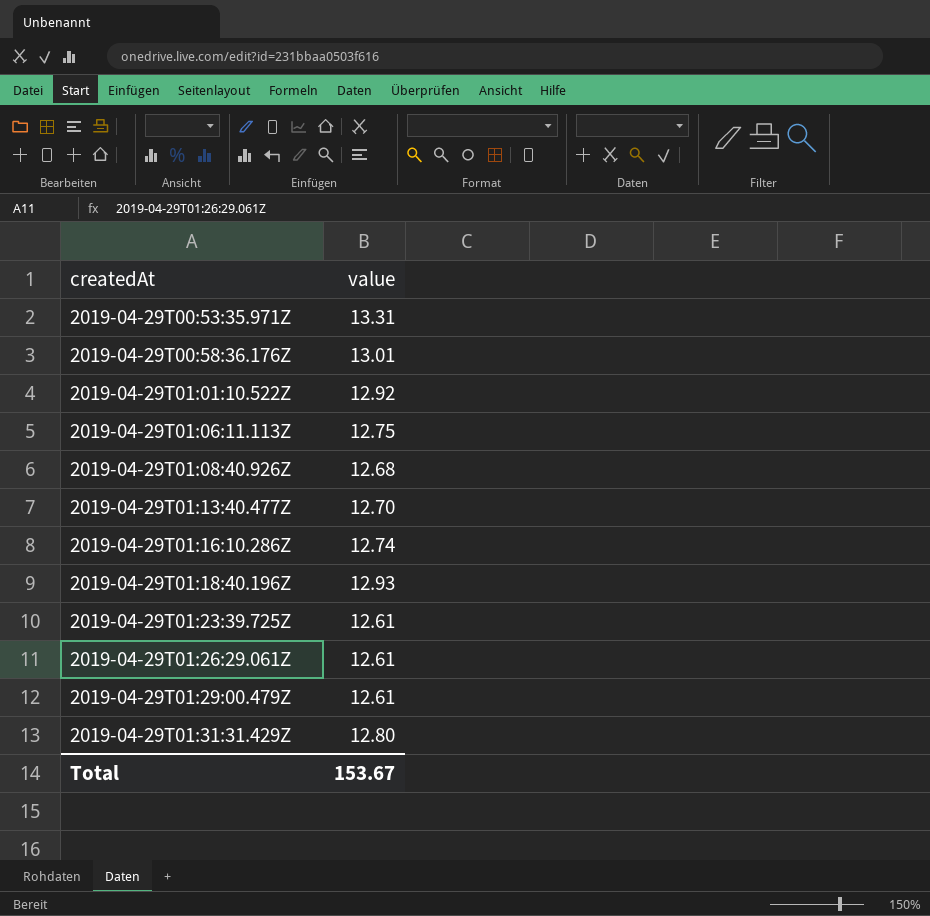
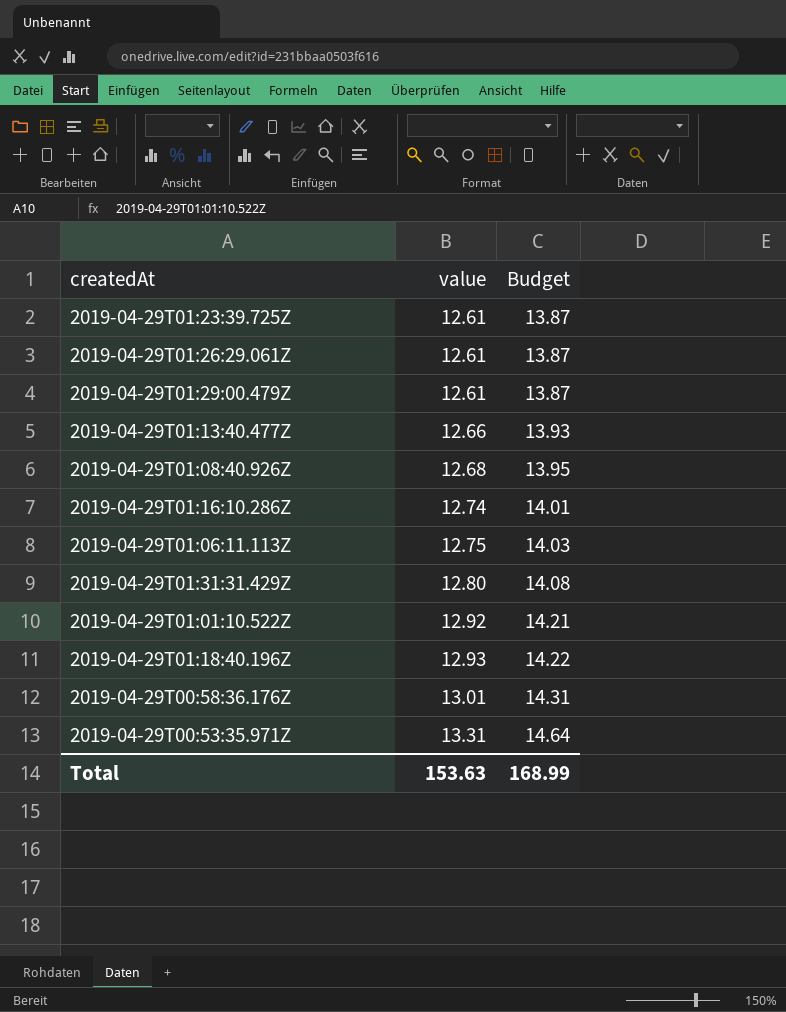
row order: createdAt ascending -> value ascending
column Budget | formula: none -> [value] * 1.1
2019-04-29T01:13:40.477Z | value: 12.70 -> 12.66
Total | value: 153.67 -> 153.63

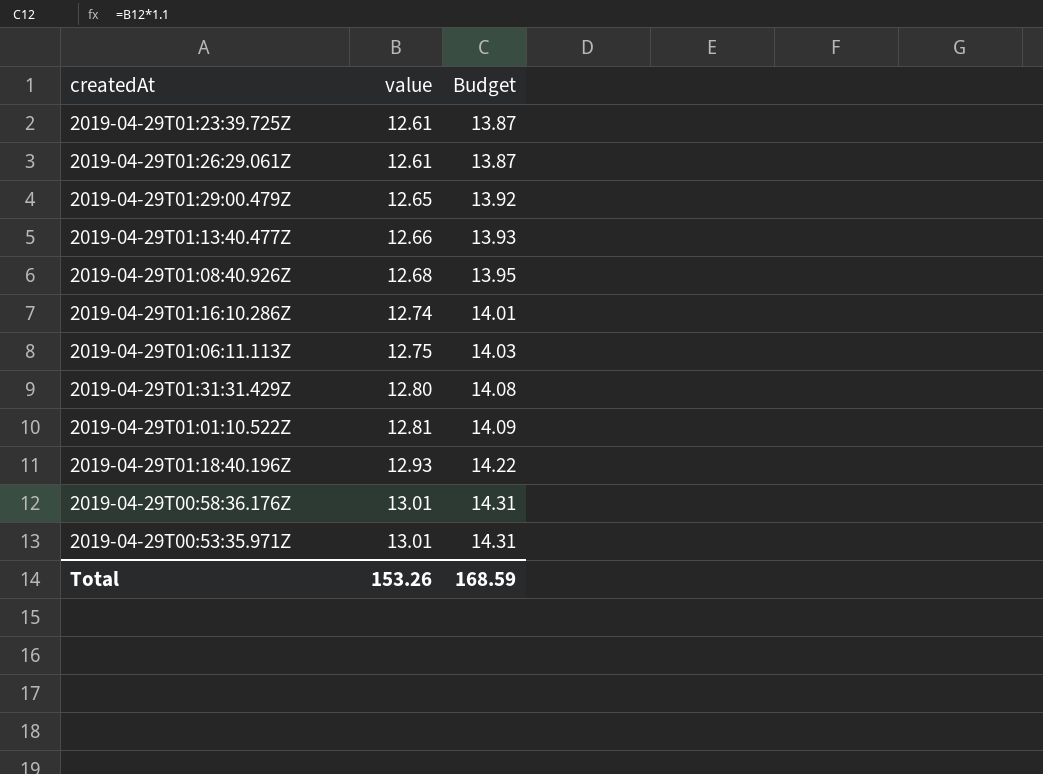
2019-04-29T01:29:00.479Z | value: 12.61 -> 12.65
2019-04-29T01:29:00.479Z | Budget: 13.87 -> 13.92
2019-04-29T01:01:10.522Z | value: 12.92 -> 12.81
2019-04-29T01:01:10.522Z | Budget: 14.21 -> 14.09
2019-04-29T00:53:35.971Z | value: 13.31 -> 13.01
2019-04-29T00:53:35.971Z | Budget: 14.64 -> 14.31
Total | value: 153.63 -> 153.26
Total | Budget: 168.99 -> 168.59

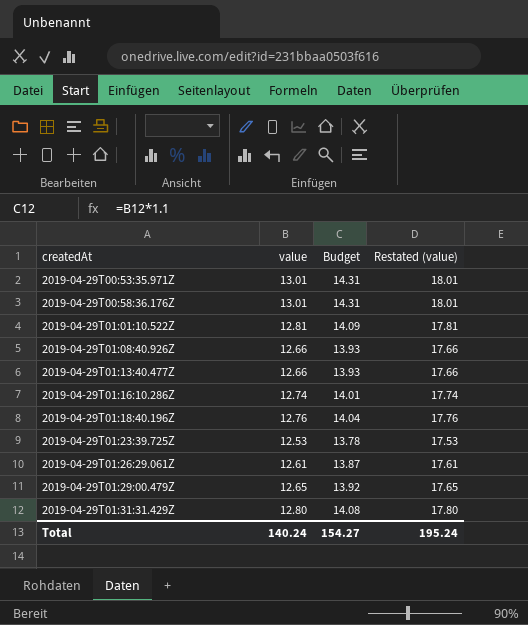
row order: value ascending -> createdAt ascending
column Restated (value) | formula: none -> [value] + 5
row 2019-04-29T01:06:11.113Z: 12.75 | 14.03 -> none
2019-04-29T01:08:40.926Z | value: 12.68 -> 12.66
2019-04-29T01:08:40.926Z | Budget: 13.95 -> 13.93
2019-04-29T01:18:40.196Z | value: 12.93 -> 12.76
2019-04-29T01:18:40.196Z | Budget: 14.22 -> 14.04
2019-04-29T01:23:39.725Z | value: 12.61 -> 12.53
2019-04-29T01:23:39.725Z | Budget: 13.87 -> 13.78
Total | value: 153.26 -> 140.24
Total | Budget: 168.59 -> 154.27

